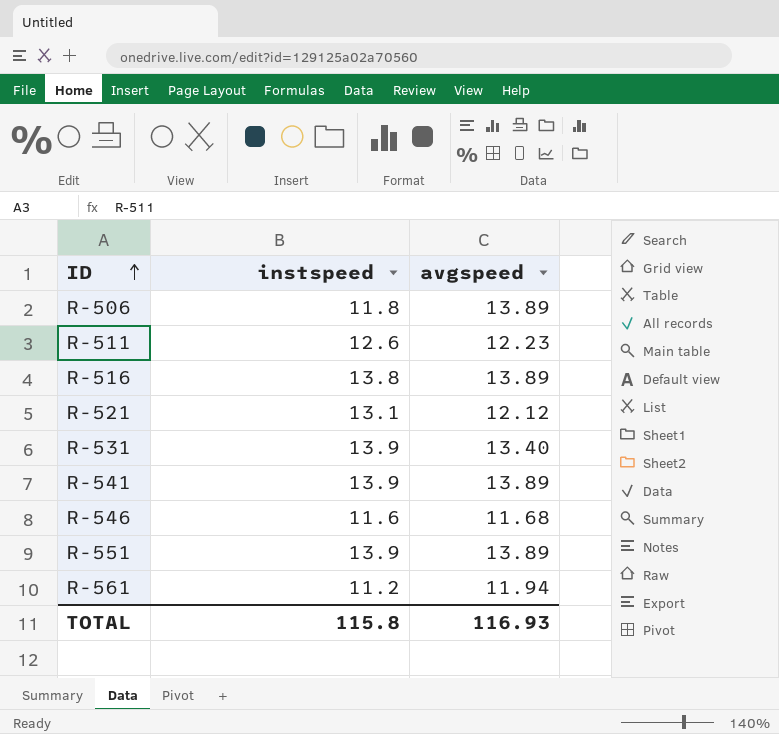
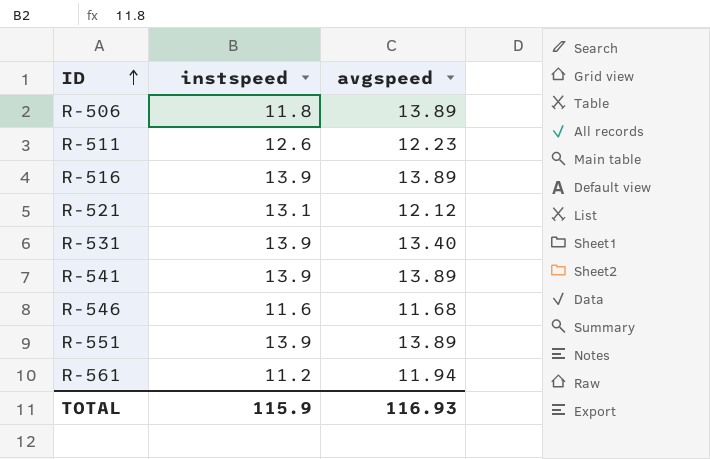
R-516 | instspeed: 13.8 -> 13.9
TOTAL | instspeed: 115.8 -> 115.9

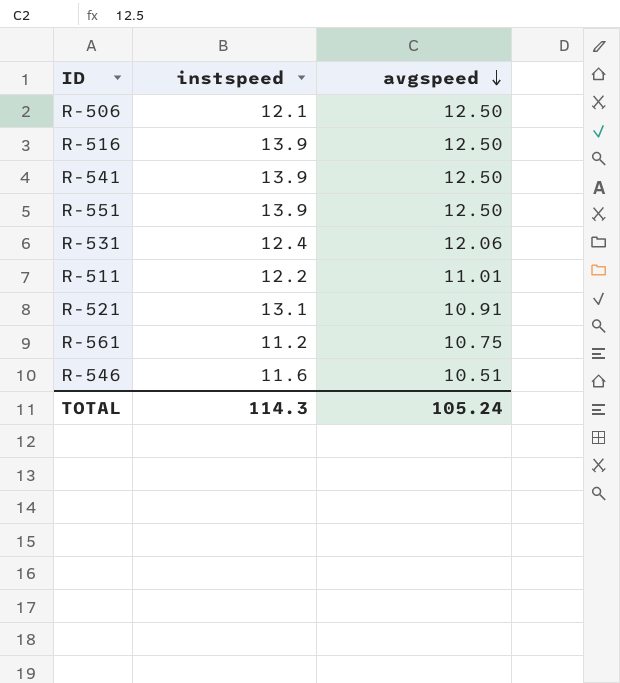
row order: ID ascending -> avgspeed descending
R-506 | instspeed: 11.8 -> 12.1
R-506 | avgspeed: 13.89 -> 12.50
R-516 | avgspeed: 13.89 -> 12.50
R-541 | avgspeed: 13.89 -> 12.50
R-551 | avgspeed: 13.89 -> 12.50
R-531 | instspeed: 13.9 -> 12.4
R-531 | avgspeed: 13.40 -> 12.06
R-511 | instspeed: 12.6 -> 12.2
R-511 | avgspeed: 12.23 -> 11.01
R-521 | avgspeed: 12.12 -> 10.91
R-561 | avgspeed: 11.94 -> 10.75
R-546 | avgspeed: 11.68 -> 10.51
TOTAL | instspeed: 115.9 -> 114.3
TOTAL | avgspeed: 116.93 -> 105.24

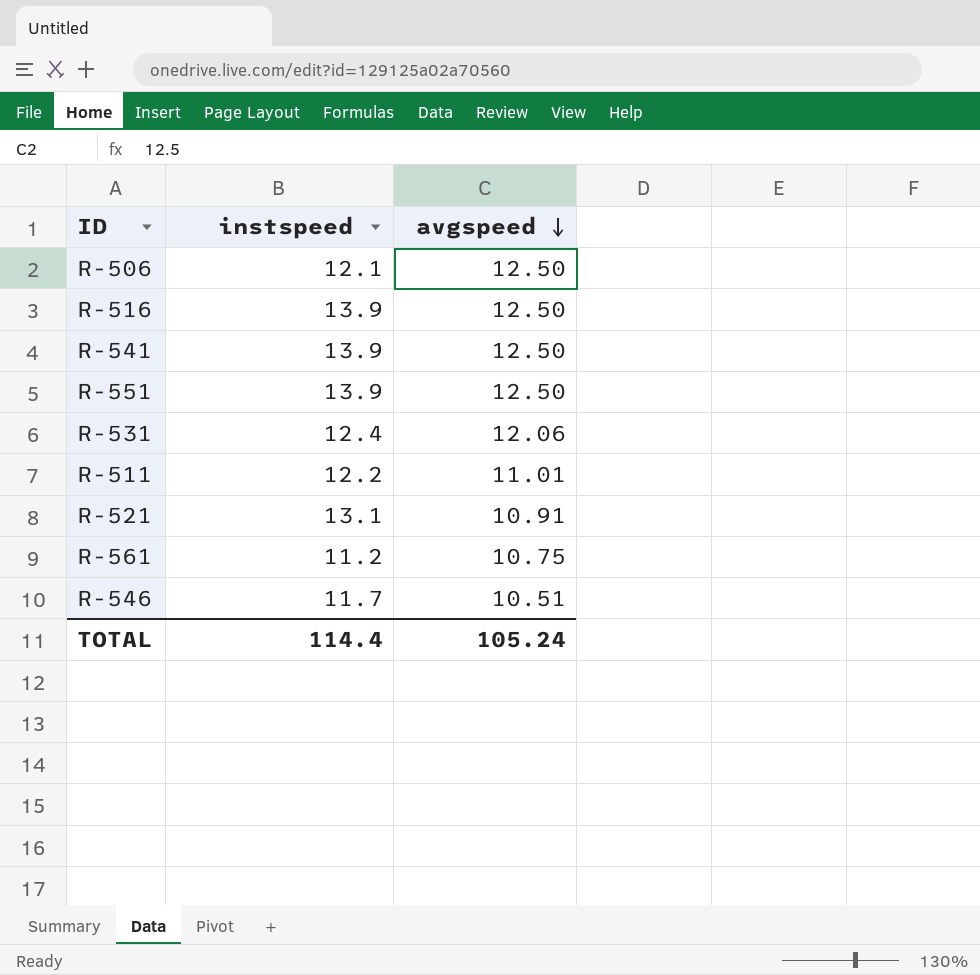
R-546 | instspeed: 11.6 -> 11.7
TOTAL | instspeed: 114.3 -> 114.4

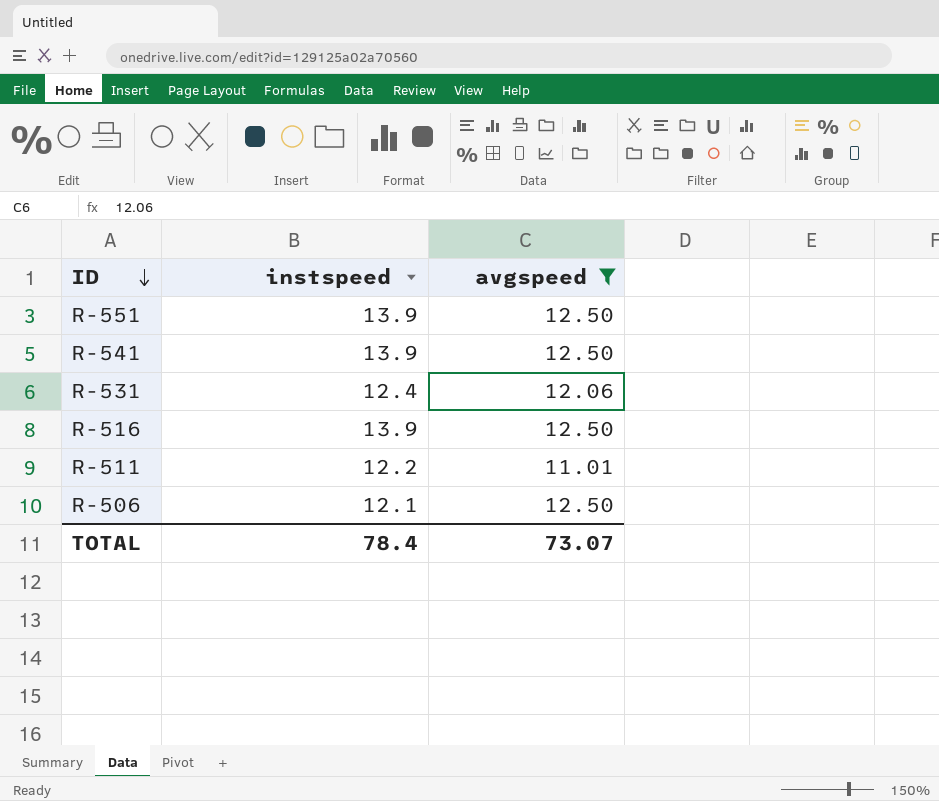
filter: none -> avgspeed >= 11.01
row order: avgspeed descending -> ID descending
TOTAL | instspeed: 114.4 -> 78.4
TOTAL | avgspeed: 105.24 -> 73.07

